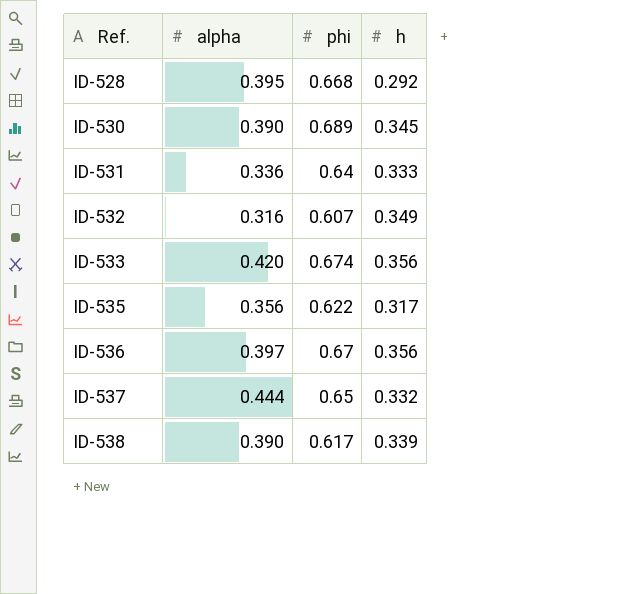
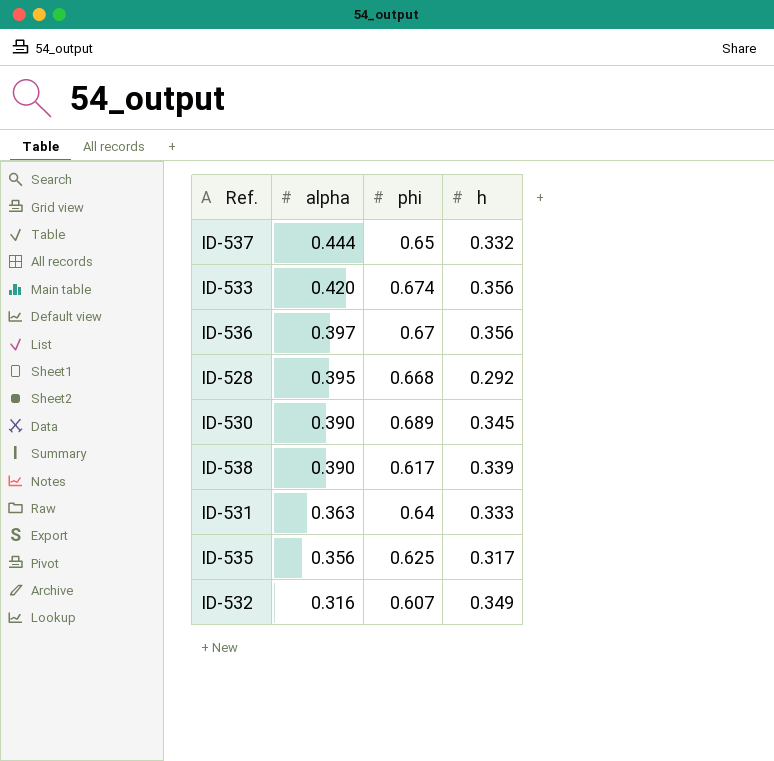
row order: Ref. ascending -> alpha descending
ID-531 | alpha: 0.336 -> 0.363
ID-535 | phi: 0.622 -> 0.625

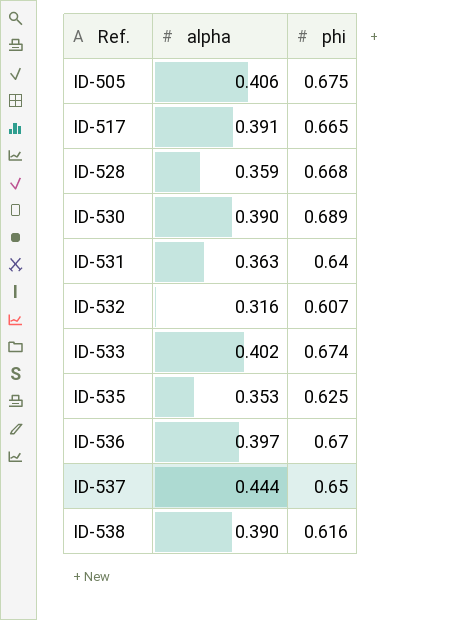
row order: alpha descending -> Ref. ascending
column h | position: 4 -> none
row ID-505: none -> 0.406 | 0.675
row ID-517: none -> 0.391 | 0.665
ID-528 | alpha: 0.395 -> 0.359
ID-533 | alpha: 0.420 -> 0.402
ID-535 | alpha: 0.356 -> 0.353
ID-538 | phi: 0.617 -> 0.616

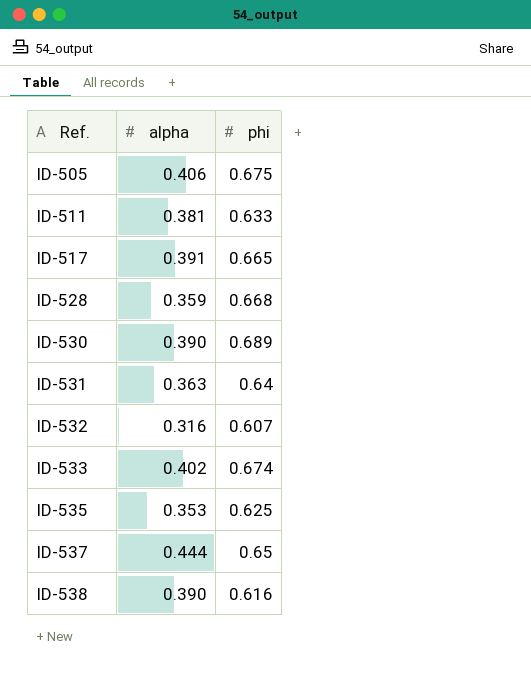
row ID-536: 0.397 | 0.67 -> none
row ID-511: none -> 0.381 | 0.633

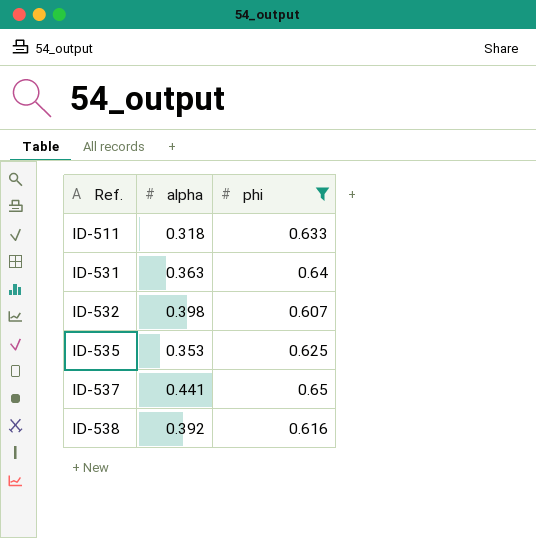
filter: none -> phi <= 0.65
ID-511 | alpha: 0.381 -> 0.318
ID-532 | alpha: 0.316 -> 0.398
ID-537 | alpha: 0.444 -> 0.441
ID-538 | alpha: 0.390 -> 0.392

